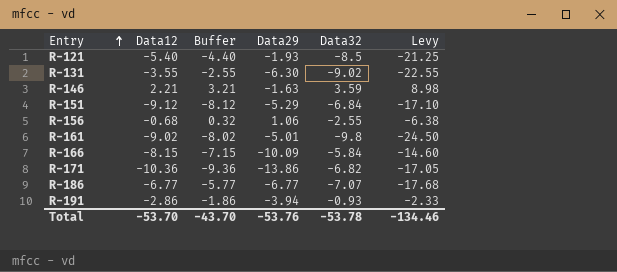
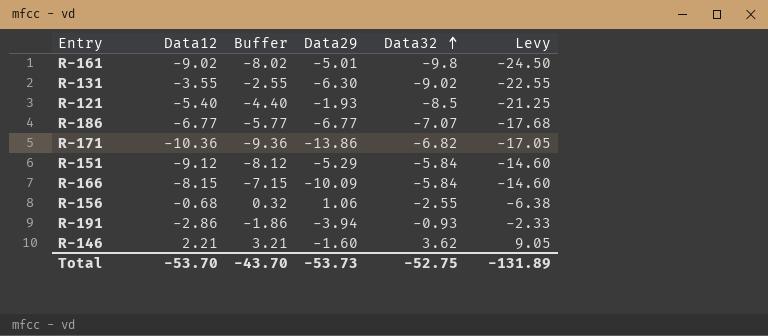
row order: Entry ascending -> Data32 ascending
R-151 | Data32: -6.84 -> -5.84
R-151 | Levy: -17.10 -> -14.60
R-146 | Data29: -1.63 -> -1.60
R-146 | Data32: 3.59 -> 3.62
R-146 | Levy: 8.98 -> 9.05
Total | Data29: -53.76 -> -53.73
Total | Data32: -53.78 -> -52.75
Total | Levy: -134.46 -> -131.89

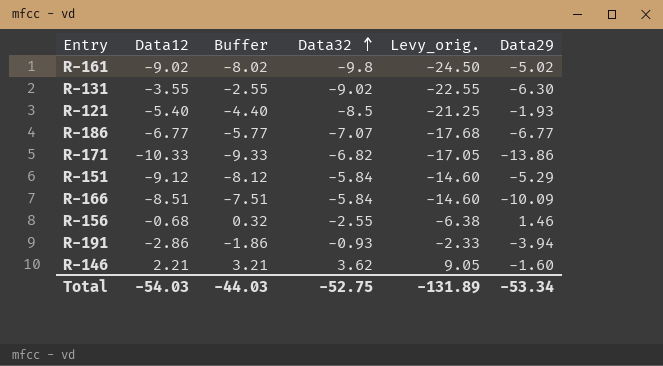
column name: Levy -> Levy_orig.
column Data29 | position: 4 -> 6
R-161 | Data29: -5.01 -> -5.02
R-171 | Data12: -10.36 -> -10.33
R-171 | Buffer: -9.36 -> -9.33
R-166 | Data12: -8.15 -> -8.51
R-166 | Buffer: -7.15 -> -7.51
R-156 | Data29: 1.06 -> 1.46
Total | Data12: -53.70 -> -54.03
Total | Buffer: -43.70 -> -44.03
Total | Data29: -53.73 -> -53.34

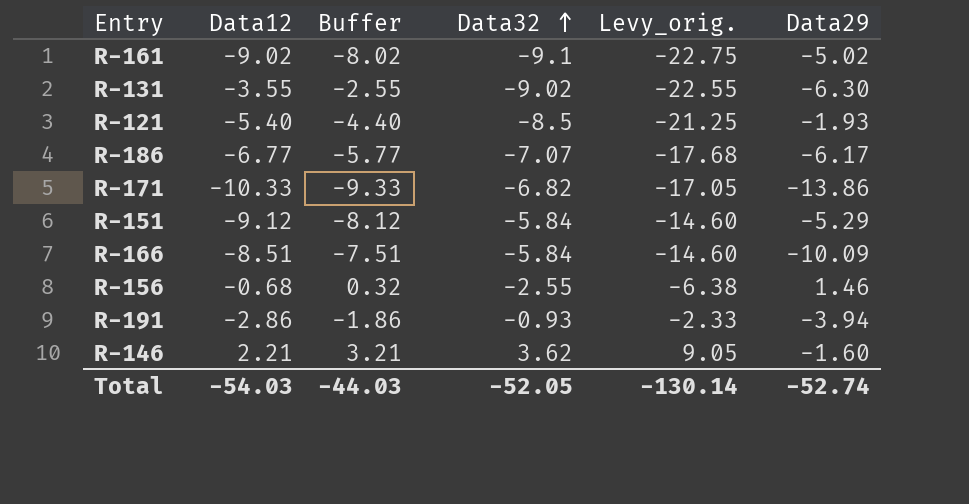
R-161 | Data32: -9.8 -> -9.1
R-161 | Levy_orig.: -24.50 -> -22.75
R-186 | Data29: -6.77 -> -6.17
Total | Data32: -52.75 -> -52.05
Total | Levy_orig.: -131.89 -> -130.14
Total | Data29: -53.34 -> -52.74

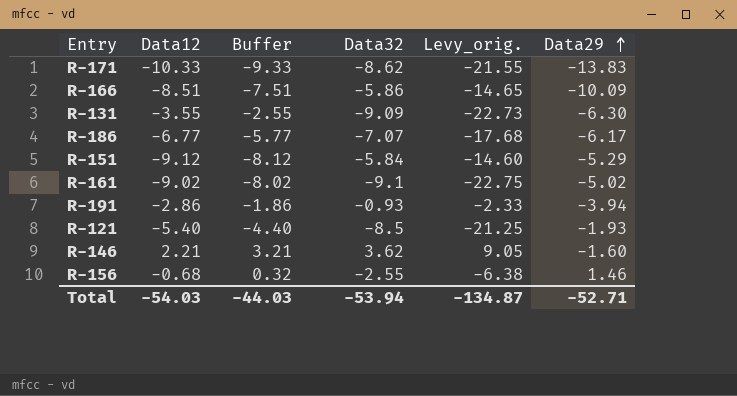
row order: Data32 ascending -> Data29 ascending
R-171 | Data32: -6.82 -> -8.62
R-171 | Levy_orig.: -17.05 -> -21.55
R-171 | Data29: -13.86 -> -13.83
R-166 | Data32: -5.84 -> -5.86
R-166 | Levy_orig.: -14.60 -> -14.65
R-131 | Data32: -9.02 -> -9.09
R-131 | Levy_orig.: -22.55 -> -22.73
Total | Data32: -52.05 -> -53.94
Total | Levy_orig.: -130.14 -> -134.87
Total | Data29: -52.74 -> -52.71

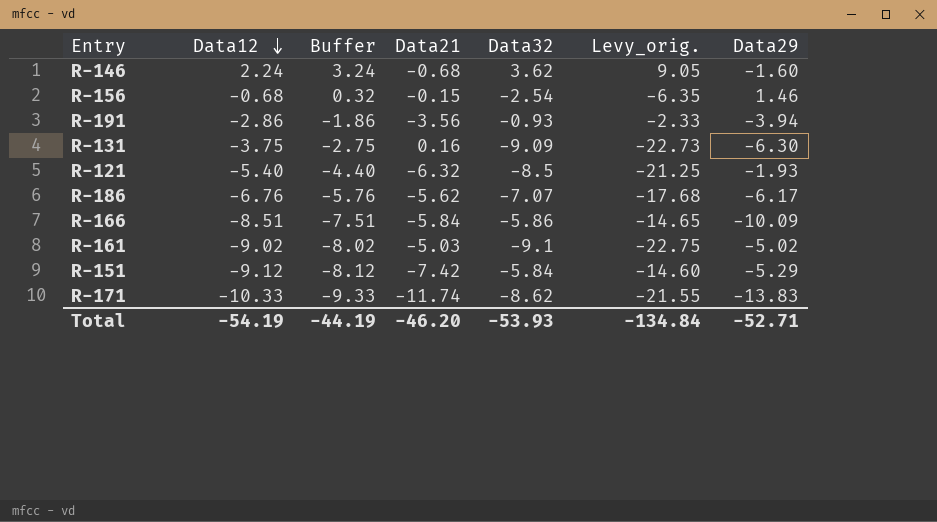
row order: Data29 ascending -> Data12 descending
column Data21 | position: none -> 4
R-146 | Data12: 2.21 -> 2.24
R-146 | Buffer: 3.21 -> 3.24
R-156 | Data32: -2.55 -> -2.54
R-156 | Levy_orig.: -6.38 -> -6.35
R-131 | Data12: -3.55 -> -3.75
R-131 | Buffer: -2.55 -> -2.75
R-186 | Data12: -6.77 -> -6.76
R-186 | Buffer: -5.77 -> -5.76
Total | Data12: -54.03 -> -54.19
Total | Buffer: -44.03 -> -44.19
Total | Data32: -53.94 -> -53.93
Total | Levy_orig.: -134.87 -> -134.84

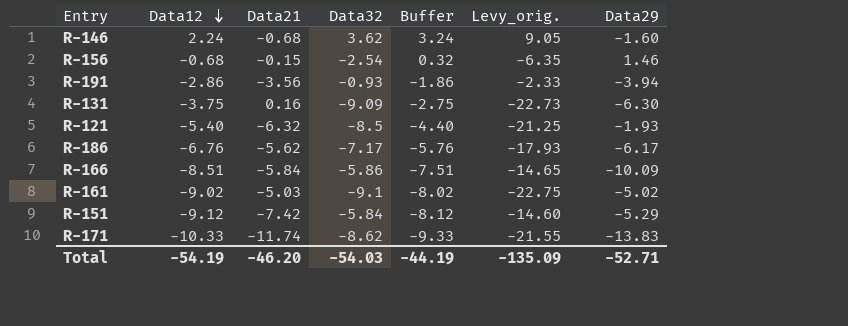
column Buffer | position: 3 -> 5
R-186 | Data32: -7.07 -> -7.17
R-186 | Levy_orig.: -17.68 -> -17.93
Total | Data32: -53.93 -> -54.03
Total | Levy_orig.: -134.84 -> -135.09

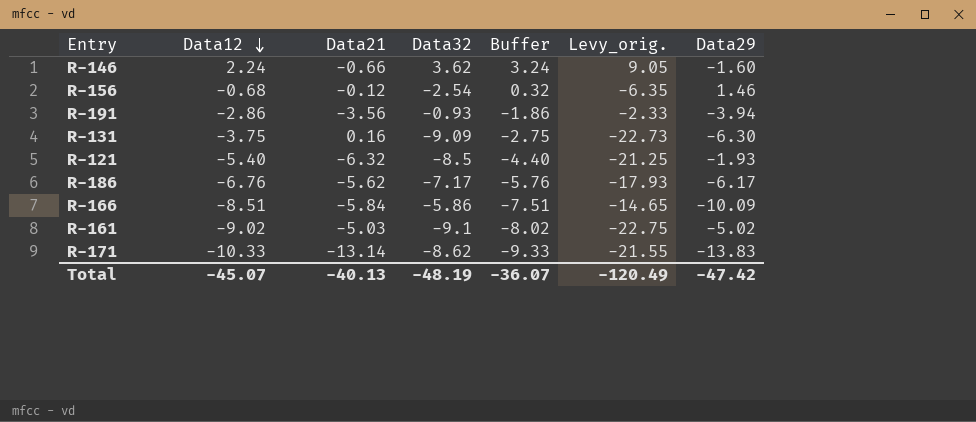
row R-151: -9.12 | -7.42 | -5.84 | -8.12 | -14.60 | -5.29 -> none
R-146 | Data21: -0.68 -> -0.66
R-156 | Data21: -0.15 -> -0.12
R-171 | Data21: -11.74 -> -13.14
Total | Data12: -54.19 -> -45.07
Total | Data21: -46.20 -> -40.13
Total | Data32: -54.03 -> -48.19
Total | Buffer: -44.19 -> -36.07
Total | Levy_orig.: -135.09 -> -120.49
Total | Data29: -52.71 -> -47.42

